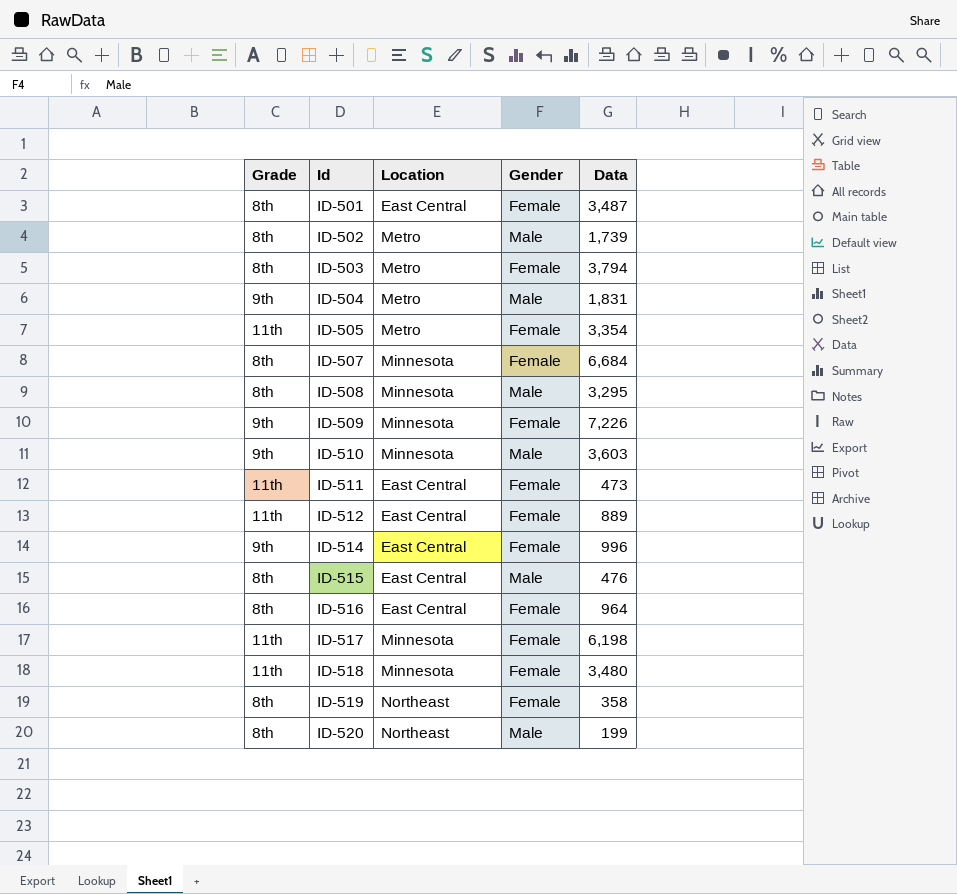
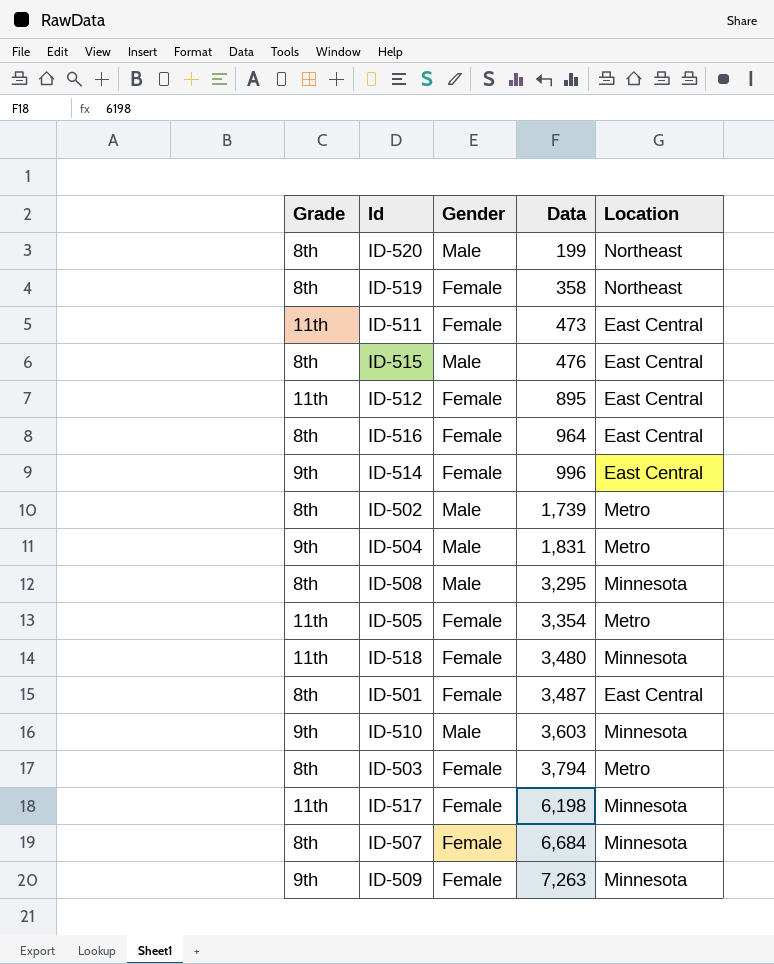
row order: Id ascending -> Data ascending
column Location | position: 3 -> 5
ID-512 | Data: 889 -> 895
ID-509 | Data: 7,226 -> 7,263

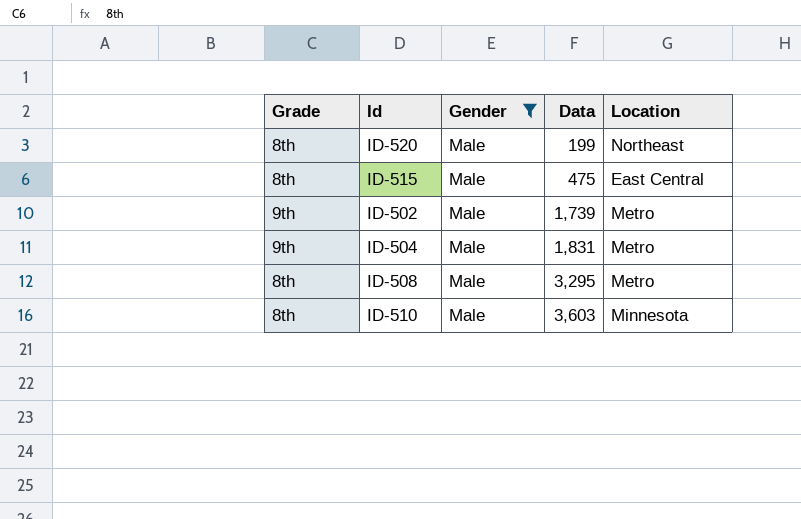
filter: none -> Gender = Male
ID-515 | Data: 476 -> 475
ID-502 | Grade: 8th -> 9th
ID-508 | Location: Minnesota -> Metro
ID-510 | Grade: 9th -> 8th

